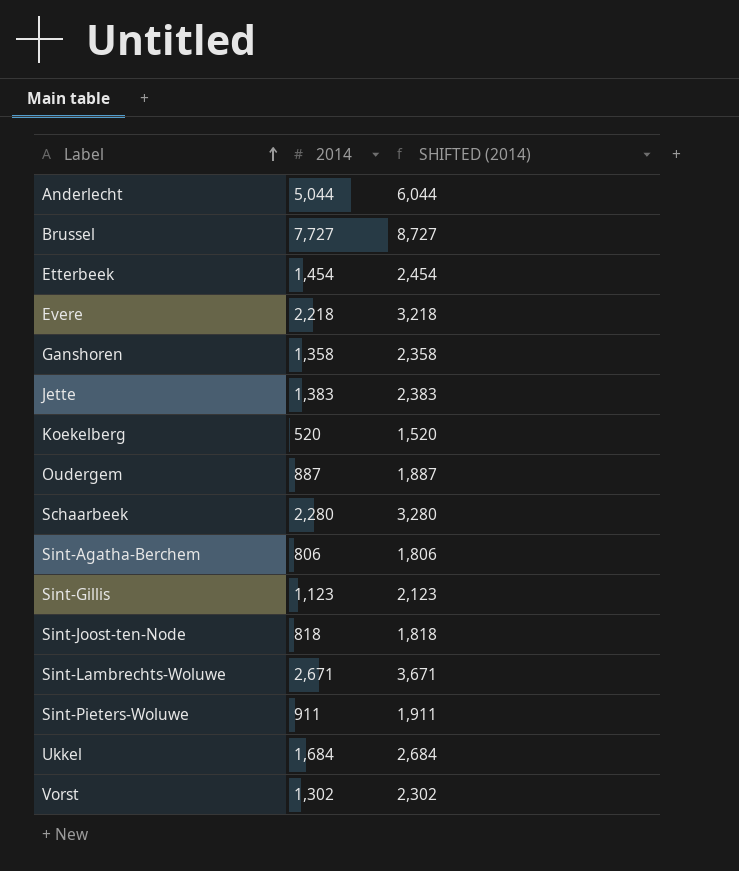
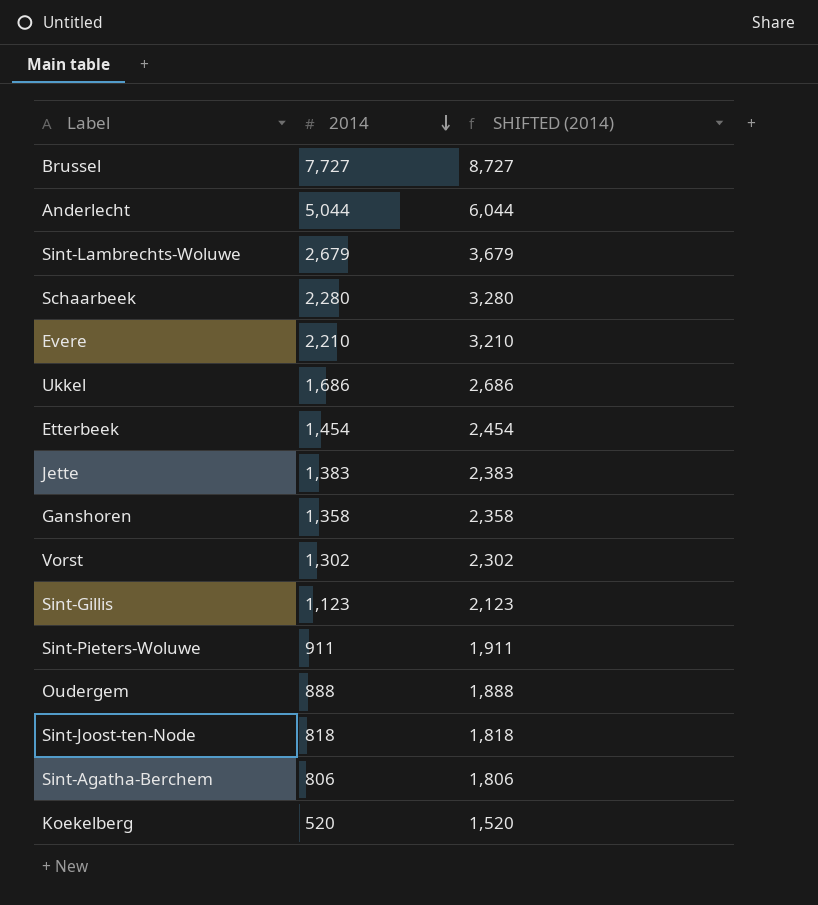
row order: Label ascending -> 2014 descending
Sint-Lambrechts-Woluwe | 2014: 2,671 -> 2,679
Sint-Lambrechts-Woluwe | SHIFTED (2014): 3,671 -> 3,679
Evere | 2014: 2,218 -> 2,210
Evere | SHIFTED (2014): 3,218 -> 3,210
Ukkel | 2014: 1,684 -> 1,686
Ukkel | SHIFTED (2014): 2,684 -> 2,686
Oudergem | 2014: 887 -> 888
Oudergem | SHIFTED (2014): 1,887 -> 1,888

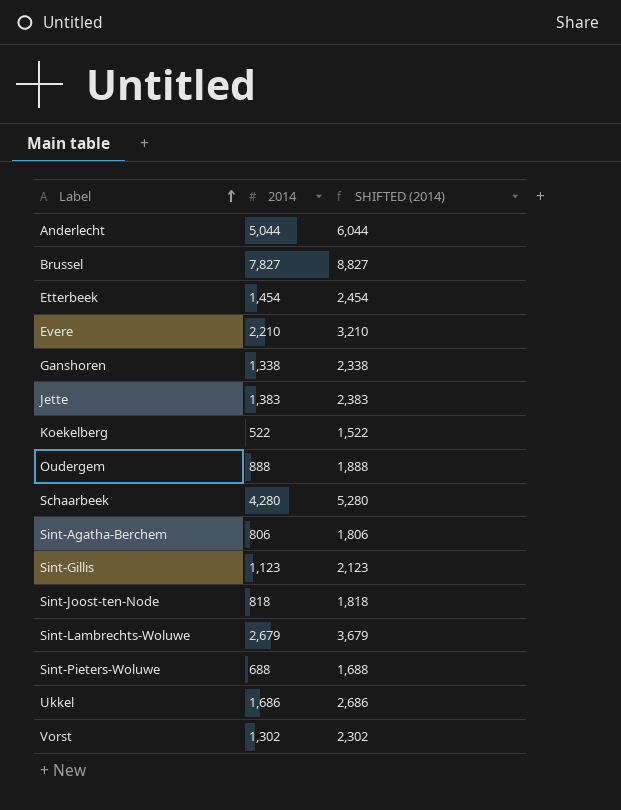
row order: 2014 descending -> Label ascending
Brussel | 2014: 7,727 -> 7,827
Brussel | SHIFTED (2014): 8,727 -> 8,827
Ganshoren | 2014: 1,358 -> 1,338
Ganshoren | SHIFTED (2014): 2,358 -> 2,338
Koekelberg | 2014: 520 -> 522
Koekelberg | SHIFTED (2014): 1,520 -> 1,522
Schaarbeek | 2014: 2,280 -> 4,280
Schaarbeek | SHIFTED (2014): 3,280 -> 5,280
Sint-Pieters-Woluwe | 2014: 911 -> 688
Sint-Pieters-Woluwe | SHIFTED (2014): 1,911 -> 1,688

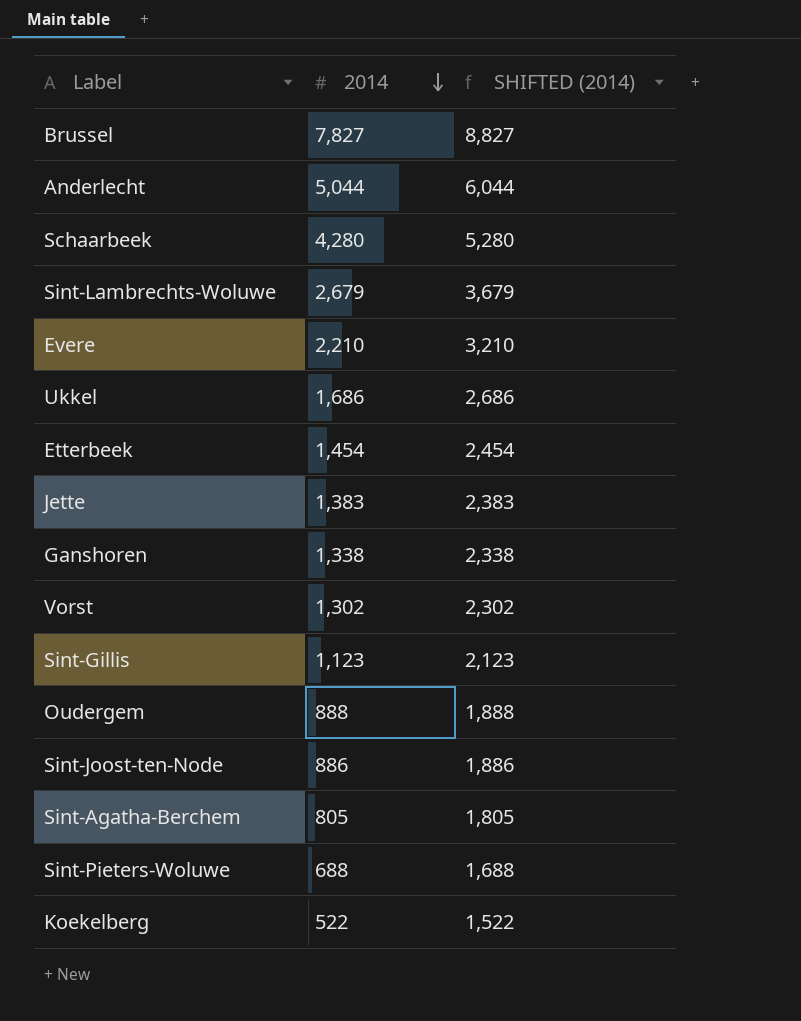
row order: Label ascending -> 2014 descending
Sint-Joost-ten-Node | 2014: 818 -> 886
Sint-Joost-ten-Node | SHIFTED (2014): 1,818 -> 1,886
Sint-Agatha-Berchem | 2014: 806 -> 805
Sint-Agatha-Berchem | SHIFTED (2014): 1,806 -> 1,805

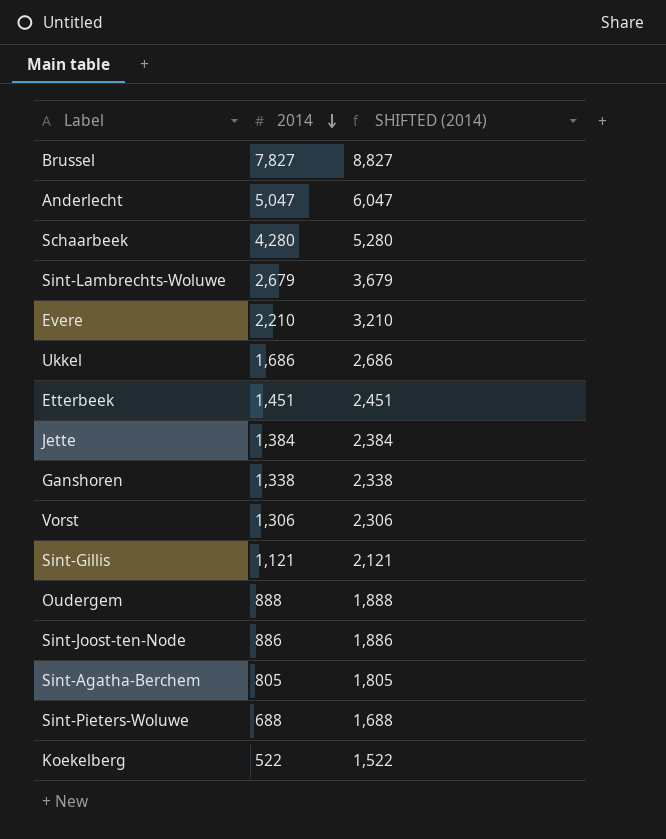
Anderlecht | 2014: 5,044 -> 5,047
Anderlecht | SHIFTED (2014): 6,044 -> 6,047
Etterbeek | 2014: 1,454 -> 1,451
Etterbeek | SHIFTED (2014): 2,454 -> 2,451
Jette | 2014: 1,383 -> 1,384
Jette | SHIFTED (2014): 2,383 -> 2,384
Vorst | 2014: 1,302 -> 1,306
Vorst | SHIFTED (2014): 2,302 -> 2,306
Sint-Gillis | 2014: 1,123 -> 1,121
Sint-Gillis | SHIFTED (2014): 2,123 -> 2,121

